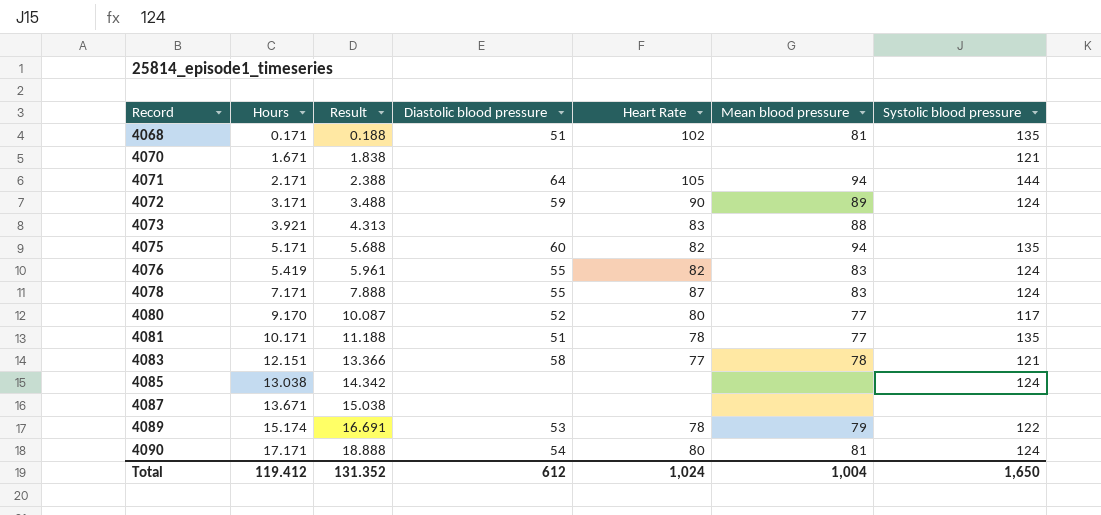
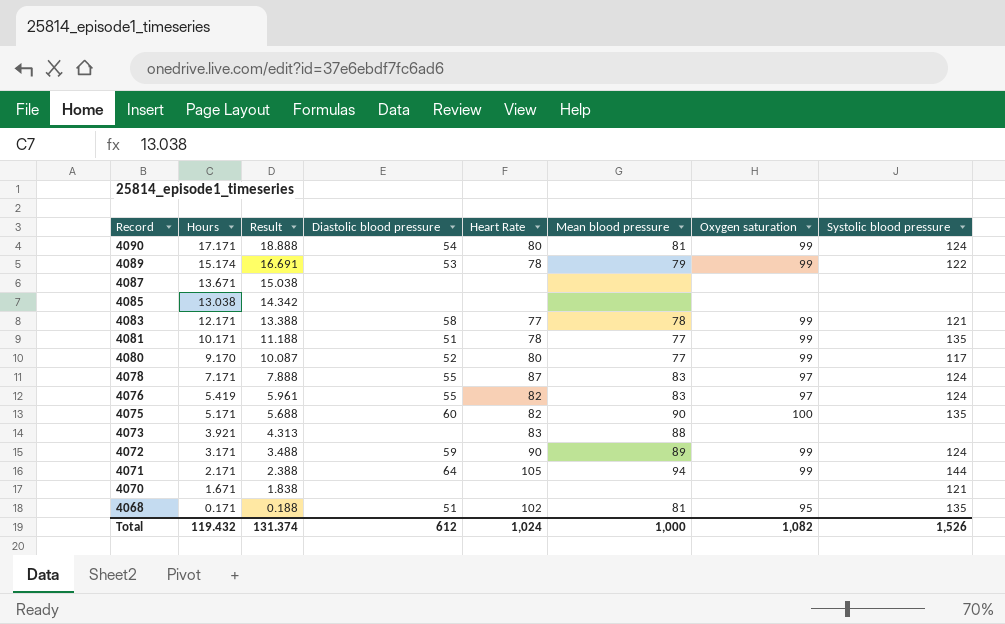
row order: Record ascending -> Record descending
column Oxygen saturation | position: none -> 7
4085 | Systolic blood pressure: 124 -> none
4083 | Hours: 12.151 -> 12.171
4083 | Result: 13.366 -> 13.388
4075 | Mean blood pressure: 94 -> 90
Total | Hours: 119.412 -> 119.432
Total | Result: 131.352 -> 131.374
Total | Mean blood pressure: 1,004 -> 1,000
Total | Systolic blood pressure: 1,650 -> 1,526

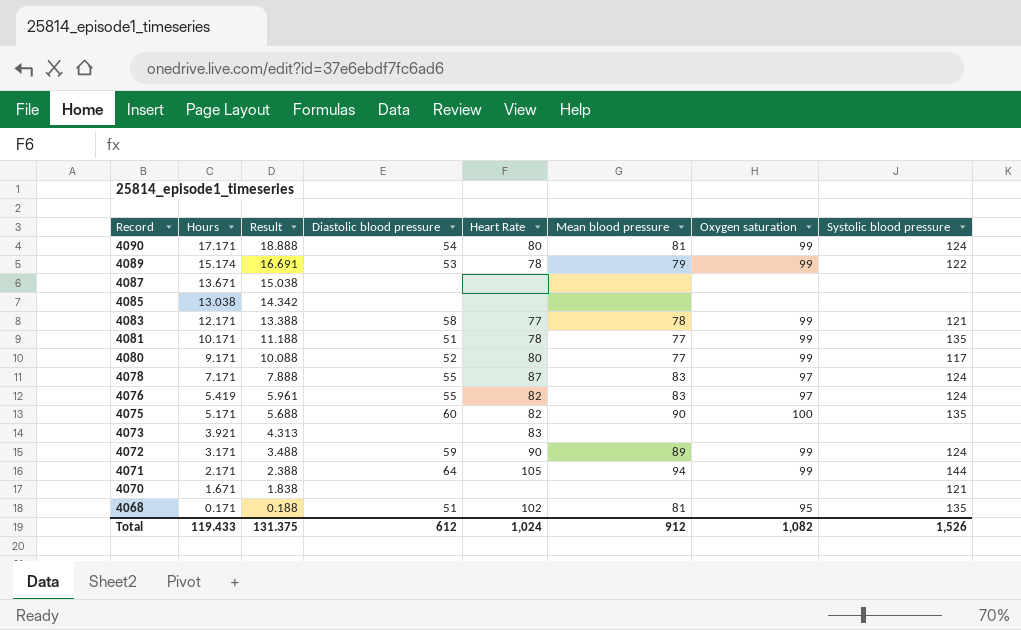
4080 | Hours: 9.170 -> 9.171
4080 | Result: 10.087 -> 10.088
4073 | Mean blood pressure: 88 -> none
Total | Hours: 119.432 -> 119.433
Total | Result: 131.374 -> 131.375
Total | Mean blood pressure: 1,000 -> 912

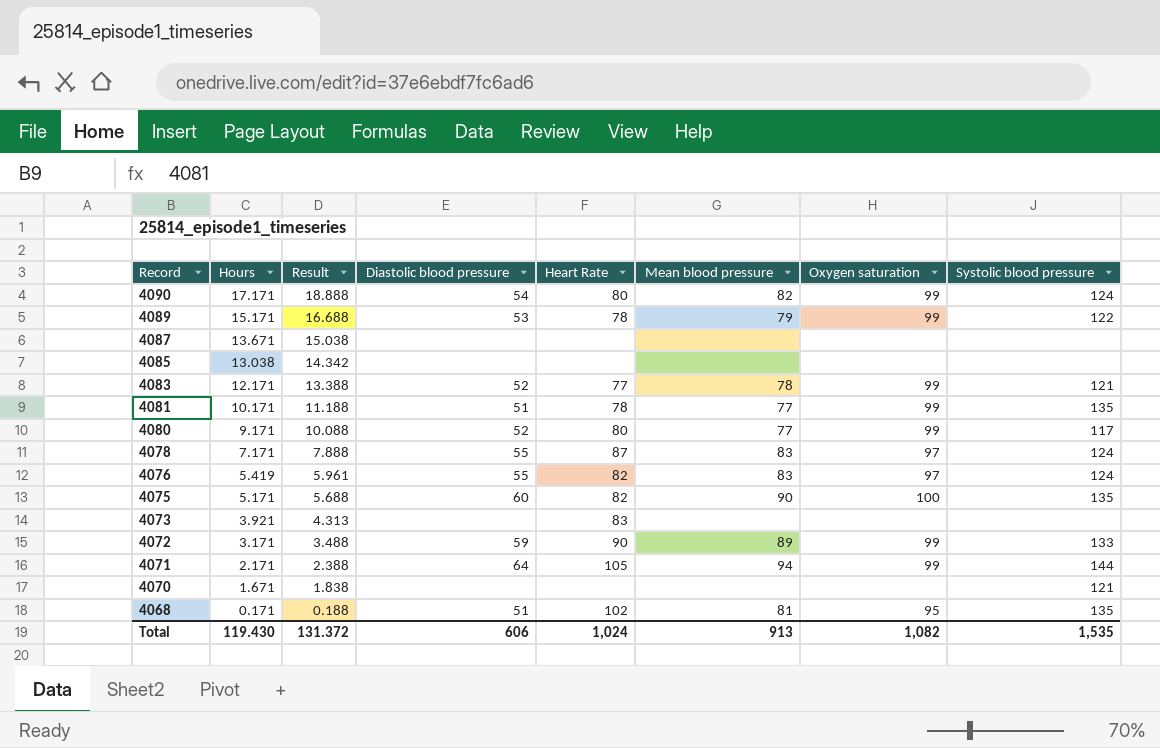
4090 | Mean blood pressure: 81 -> 82
4089 | Hours: 15.174 -> 15.171
4089 | Result: 16.691 -> 16.688
4083 | Diastolic blood pressure: 58 -> 52
4072 | Systolic blood pressure: 124 -> 133
Total | Hours: 119.433 -> 119.430
Total | Result: 131.375 -> 131.372
Total | Diastolic blood pressure: 612 -> 606
Total | Mean blood pressure: 912 -> 913
Total | Systolic blood pressure: 1,526 -> 1,535

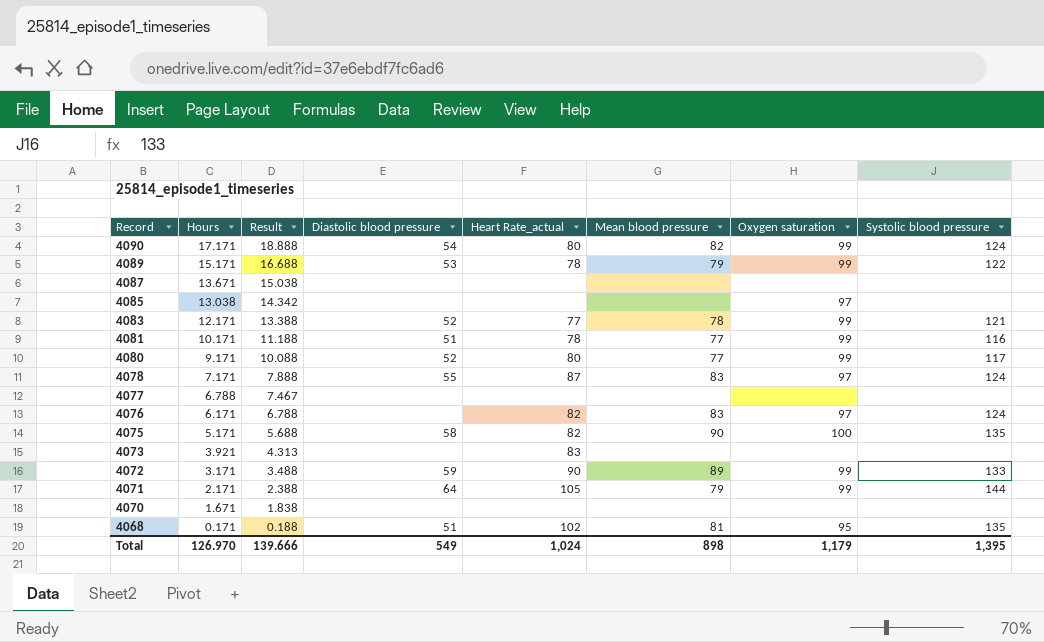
column name: Heart Rate -> Heart Rate_actual
4085 | Oxygen saturation: none -> 97
4081 | Systolic blood pressure: 135 -> 116
row 4077: none -> 6.788 | 7.467 | none | none | none | none | none
4076 | Hours: 5.419 -> 6.171
4076 | Result: 5.961 -> 6.788
4076 | Diastolic blood pressure: 55 -> none
4075 | Diastolic blood pressure: 60 -> 58
4071 | Mean blood pressure: 94 -> 79
4070 | Systolic blood pressure: 121 -> none
Total | Hours: 119.430 -> 126.970
Total | Result: 131.372 -> 139.666
Total | Diastolic blood pressure: 606 -> 549
Total | Mean blood pressure: 913 -> 898
Total | Oxygen saturation: 1,082 -> 1,179
Total | Systolic blood pressure: 1,535 -> 1,395

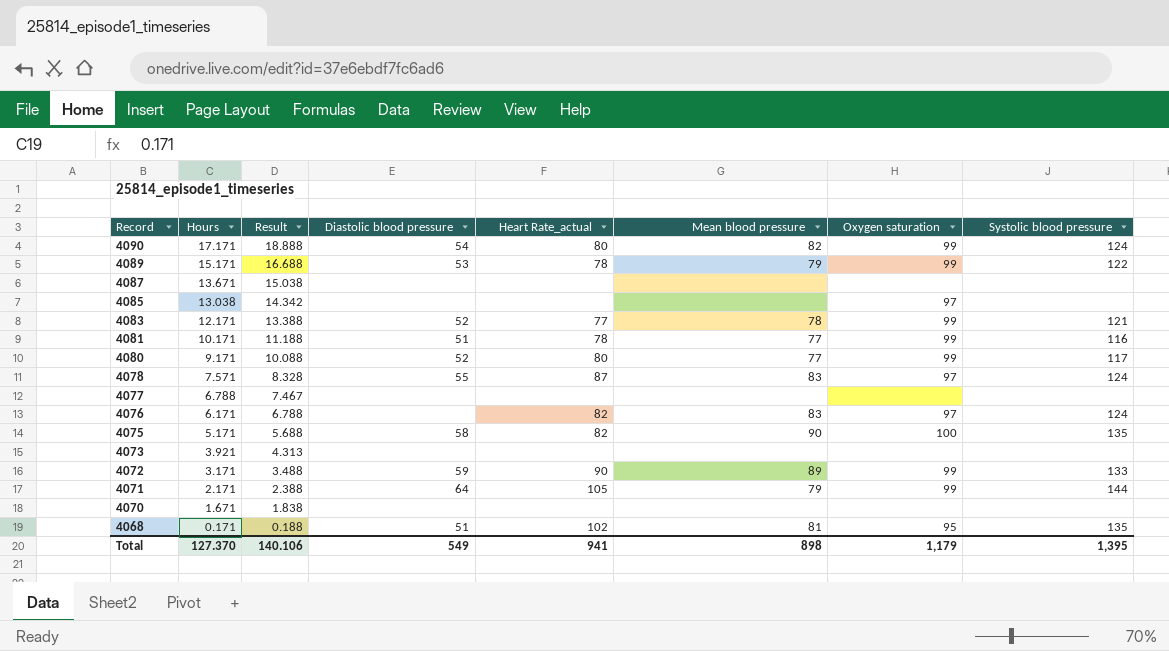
4078 | Hours: 7.171 -> 7.571
4078 | Result: 7.888 -> 8.328
4073 | Heart Rate_actual: 83 -> none
Total | Hours: 126.970 -> 127.370
Total | Result: 139.666 -> 140.106
Total | Heart Rate_actual: 1,024 -> 941

